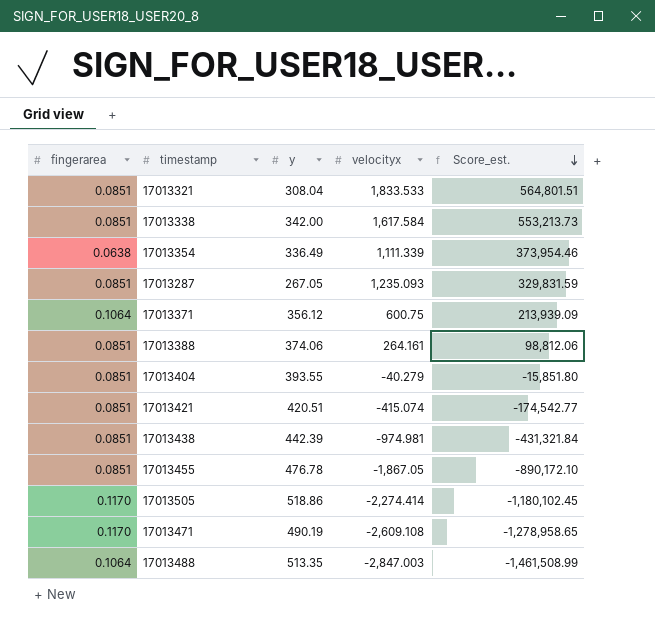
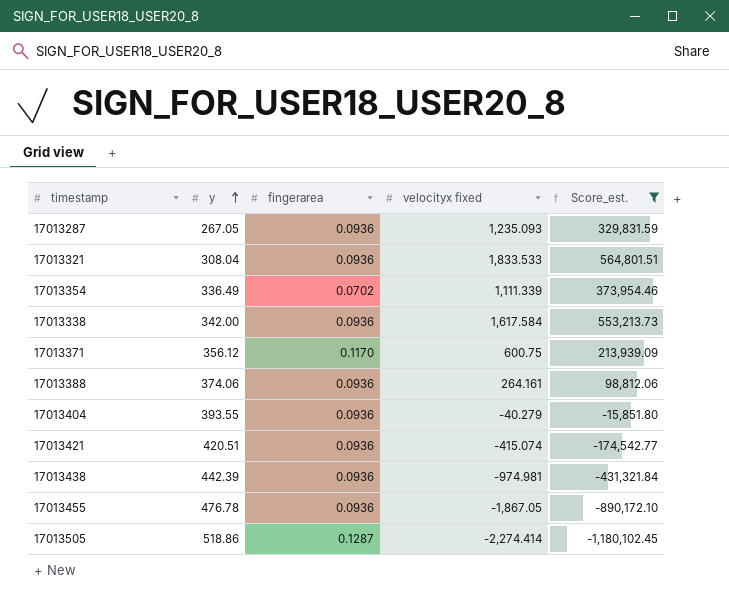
filter: none -> Score_est. >= -1,180,102.45
row order: Score_est. descending -> y ascending
column fingerarea | position: 1 -> 3
column name: velocityx -> velocityx fixed
17013287 | fingerarea: 0.0851 -> 0.0936
17013321 | fingerarea: 0.0851 -> 0.0936
17013354 | fingerarea: 0.0638 -> 0.0702
17013338 | fingerarea: 0.0851 -> 0.0936
17013371 | fingerarea: 0.1064 -> 0.1170
17013388 | fingerarea: 0.0851 -> 0.0936
17013404 | fingerarea: 0.0851 -> 0.0936
17013421 | fingerarea: 0.0851 -> 0.0936
17013438 | fingerarea: 0.0851 -> 0.0936
17013455 | fingerarea: 0.0851 -> 0.0936
17013505 | fingerarea: 0.1170 -> 0.1287

